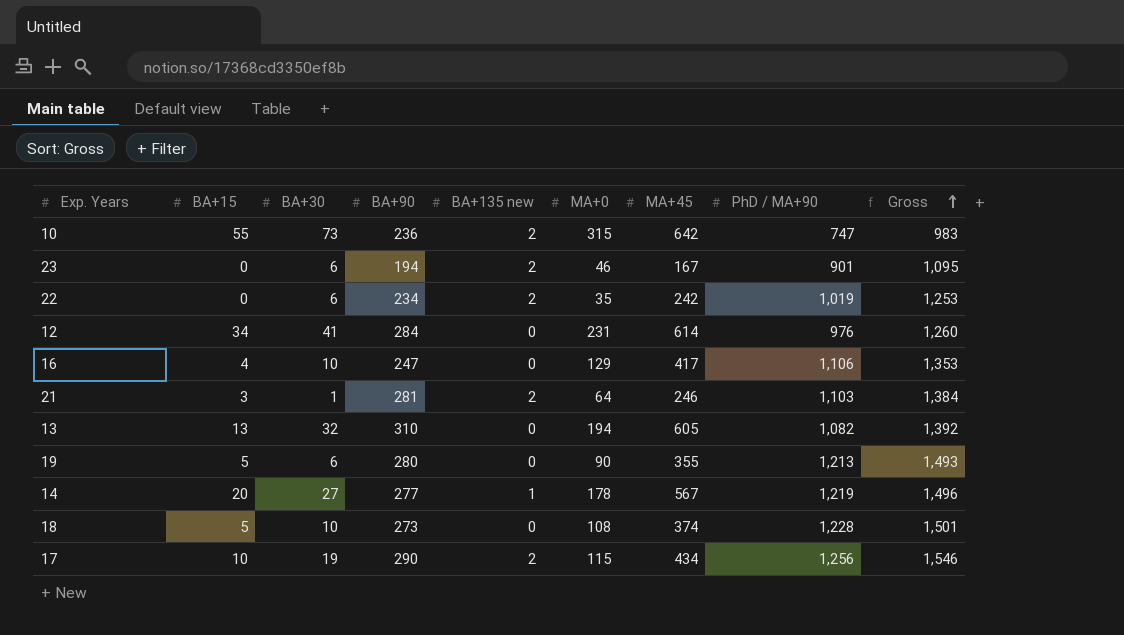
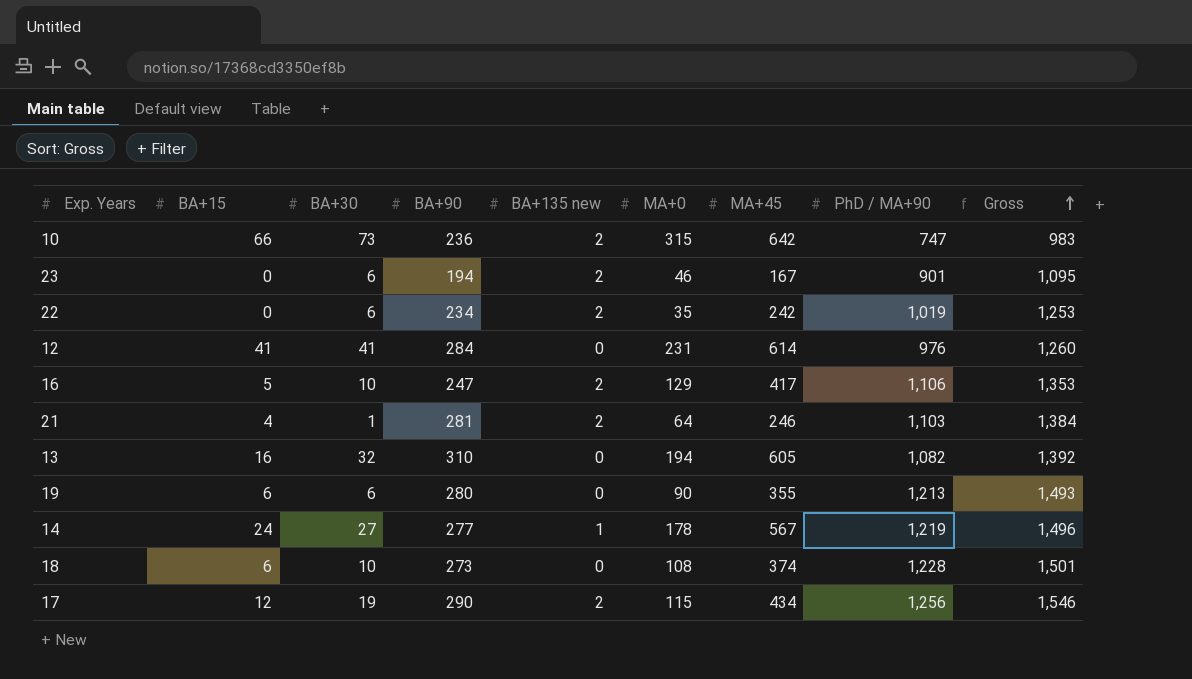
10 | BA+15: 55 -> 66
12 | BA+15: 34 -> 41
16 | BA+15: 4 -> 5
16 | BA+135 new: 0 -> 2
21 | BA+15: 3 -> 4
13 | BA+15: 13 -> 16
19 | BA+15: 5 -> 6
14 | BA+15: 20 -> 24
18 | BA+15: 5 -> 6
17 | BA+15: 10 -> 12

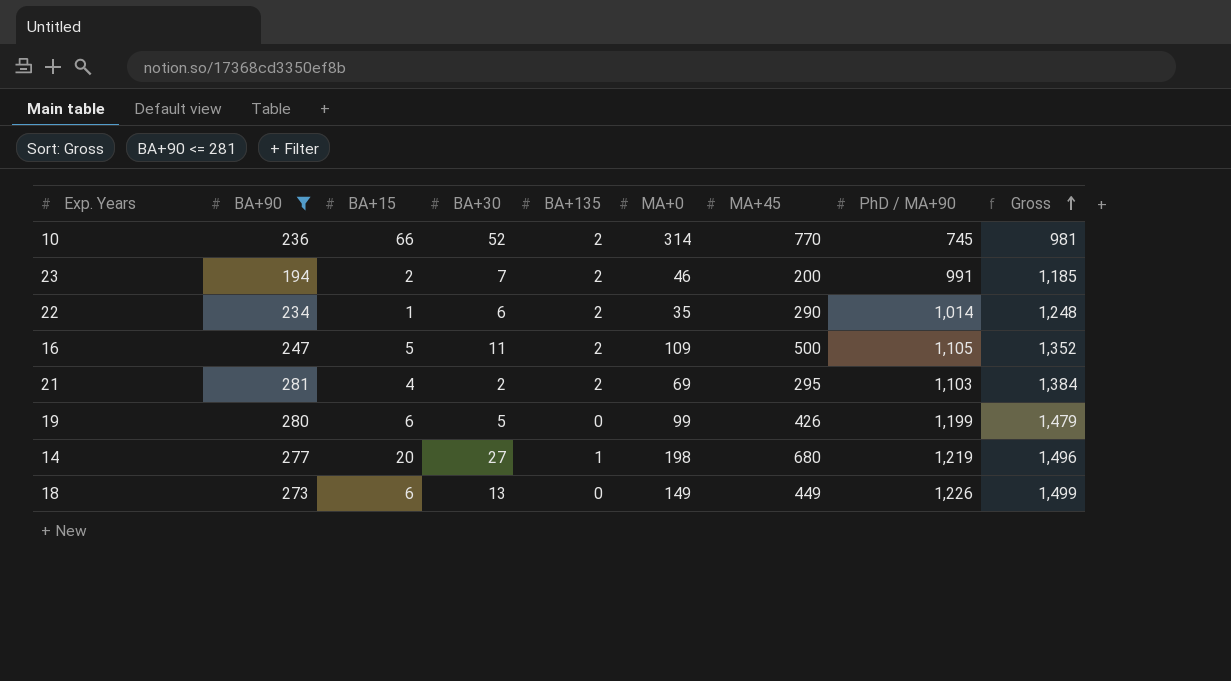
filter: none -> BA+90 <= 281
column BA+90 | position: 4 -> 2
column name: BA+135 new -> BA+135
10 | BA+30: 73 -> 52
10 | MA+0: 315 -> 314
10 | MA+45: 642 -> 770
10 | PhD / MA+90: 747 -> 745
10 | Gross: 983 -> 981
23 | BA+15: 0 -> 2
23 | BA+30: 6 -> 7
23 | MA+45: 167 -> 200
23 | PhD / MA+90: 901 -> 991
23 | Gross: 1,095 -> 1,185
22 | BA+15: 0 -> 1
22 | MA+45: 242 -> 290
22 | PhD / MA+90: 1,019 -> 1,014
22 | Gross: 1,253 -> 1,248
16 | BA+30: 10 -> 11
16 | MA+0: 129 -> 109
16 | MA+45: 417 -> 500
16 | PhD / MA+90: 1,106 -> 1,105
16 | Gross: 1,353 -> 1,352
21 | BA+30: 1 -> 2
21 | MA+0: 64 -> 69
21 | MA+45: 246 -> 295
19 | BA+30: 6 -> 5
19 | MA+0: 90 -> 99
19 | MA+45: 355 -> 426
19 | PhD / MA+90: 1,213 -> 1,199
19 | Gross: 1,493 -> 1,479
14 | BA+15: 24 -> 20
14 | MA+0: 178 -> 198
14 | MA+45: 567 -> 680
18 | BA+30: 10 -> 13
18 | MA+0: 108 -> 149
18 | MA+45: 374 -> 449
18 | PhD / MA+90: 1,228 -> 1,226
18 | Gross: 1,501 -> 1,499

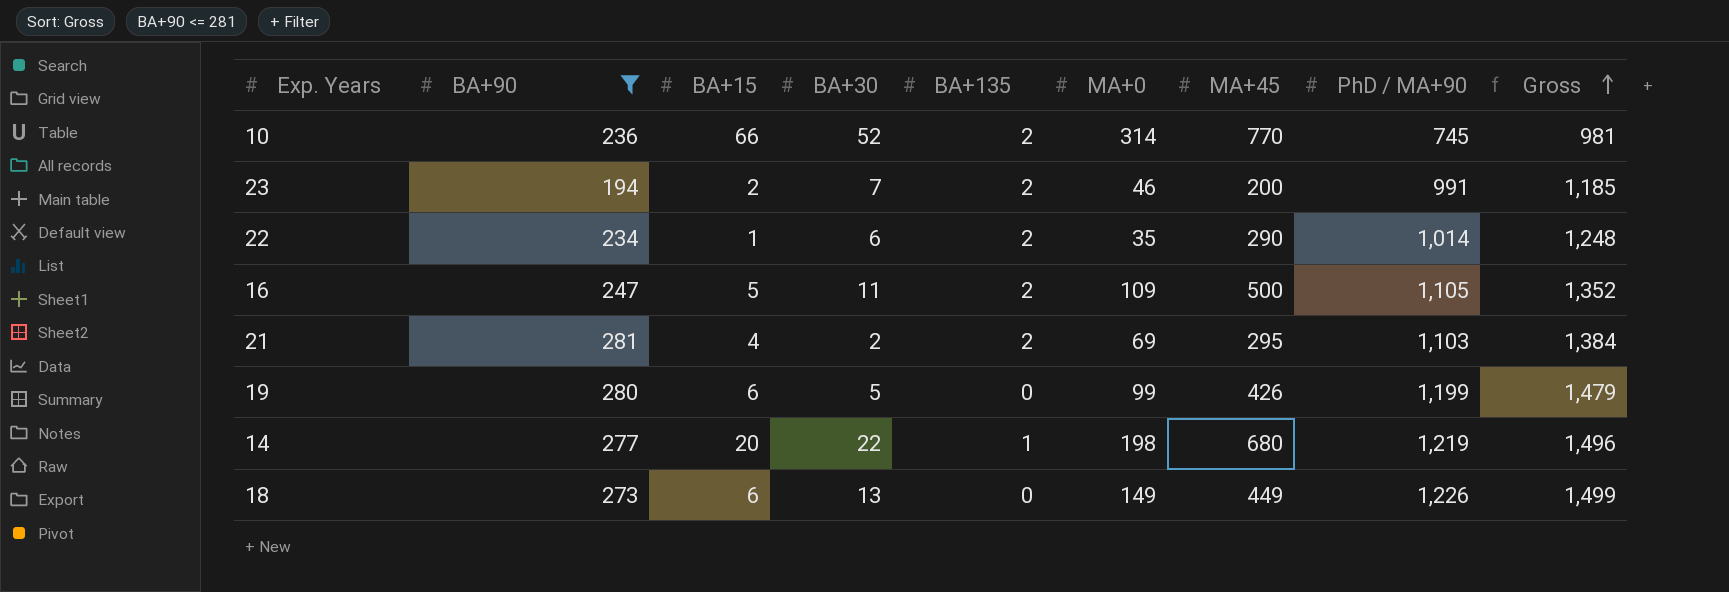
14 | BA+30: 27 -> 22

